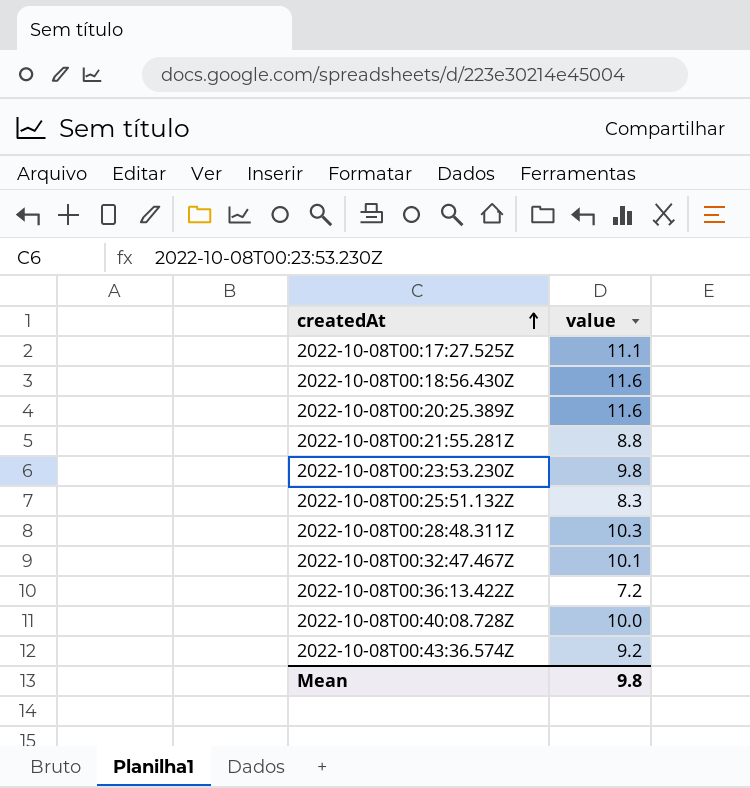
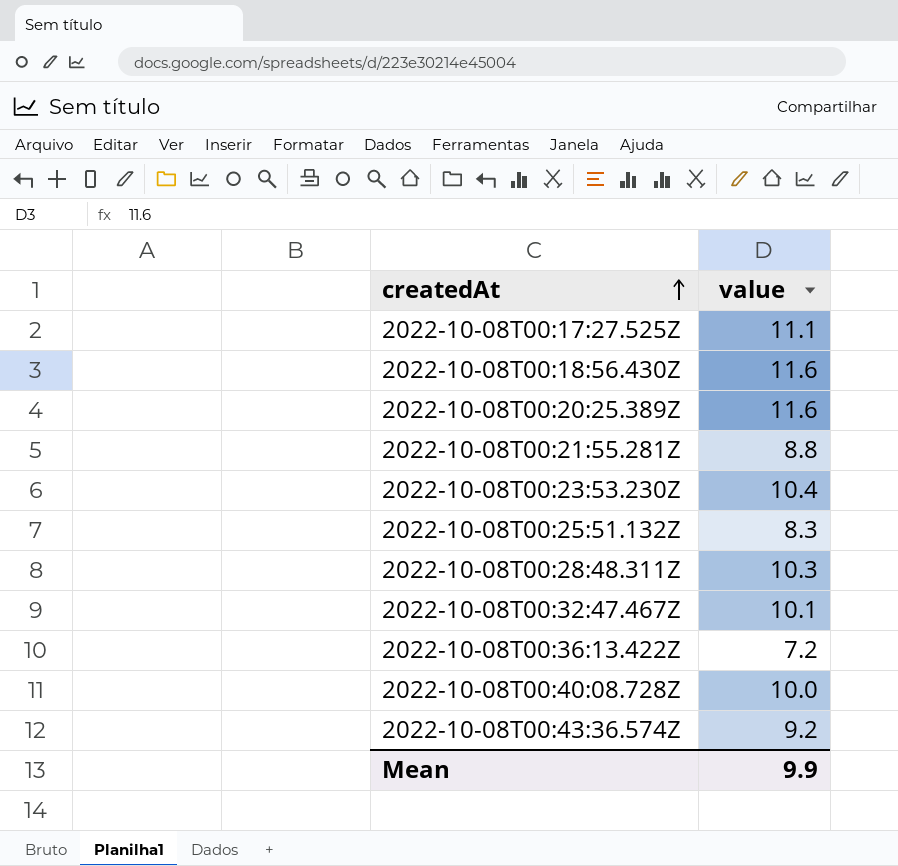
2022-10-08T00:23:53.230Z | value: 9.8 -> 10.4
Mean | value: 9.8 -> 9.9

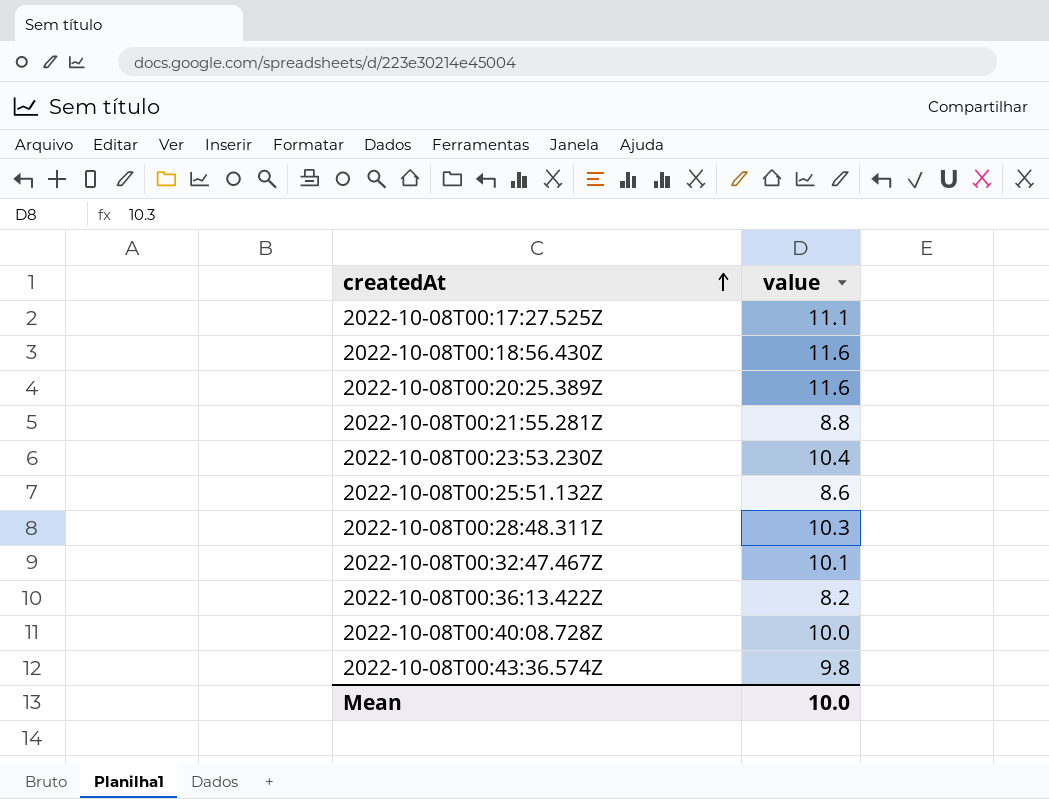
2022-10-08T00:25:51.132Z | value: 8.3 -> 8.6
2022-10-08T00:36:13.422Z | value: 7.2 -> 8.2
2022-10-08T00:43:36.574Z | value: 9.2 -> 9.8
Mean | value: 9.9 -> 10.0

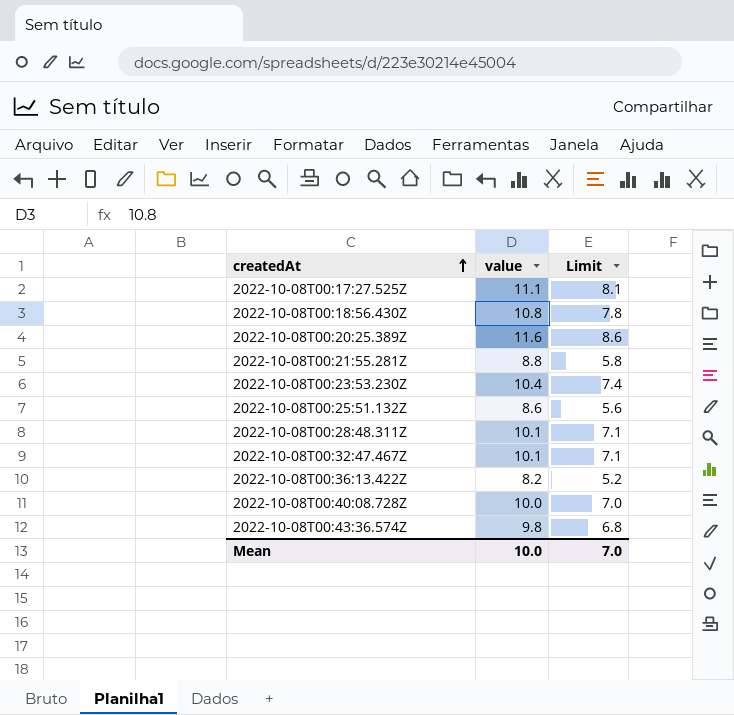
column Limit | formula: none -> [value] - 3
2022-10-08T00:18:56.430Z | value: 11.6 -> 10.8
2022-10-08T00:28:48.311Z | value: 10.3 -> 10.1

